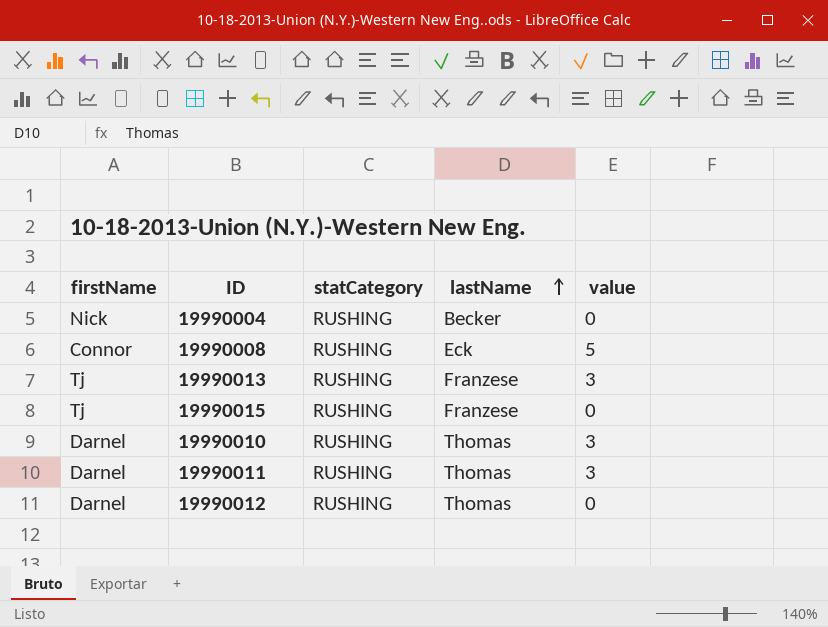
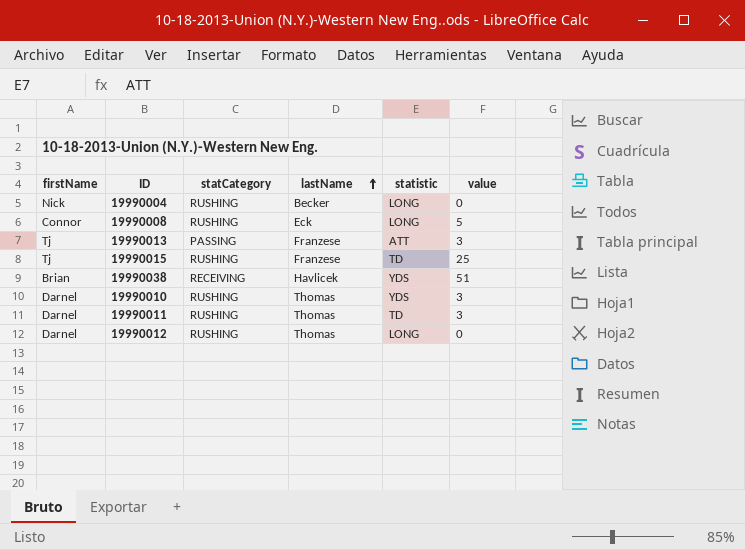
column statistic | position: none -> 5
19990013 | statCategory: RUSHING -> PASSING
19990015 | value: 0 -> 25
row 19990038: none -> Brian | RECEIVING | Havlicek | YDS | 51

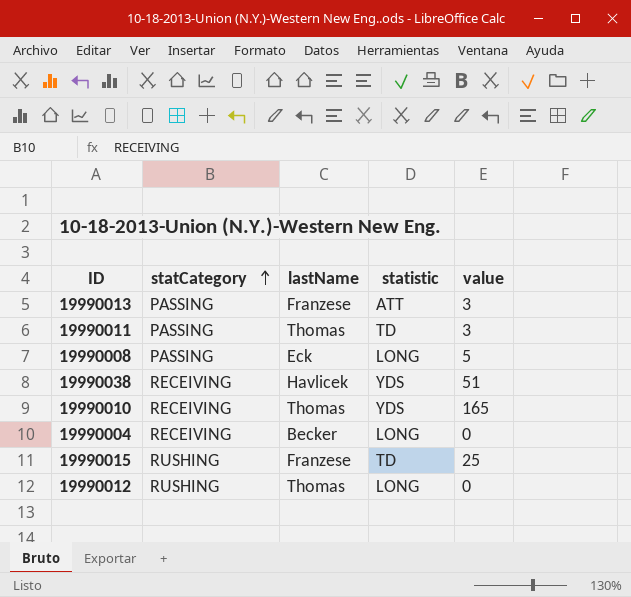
row order: lastName ascending -> statCategory ascending
column firstName | position: 1 -> none
19990011 | statCategory: RUSHING -> PASSING
19990008 | statCategory: RUSHING -> PASSING
19990010 | statCategory: RUSHING -> RECEIVING
19990010 | value: 3 -> 165
19990004 | statCategory: RUSHING -> RECEIVING

